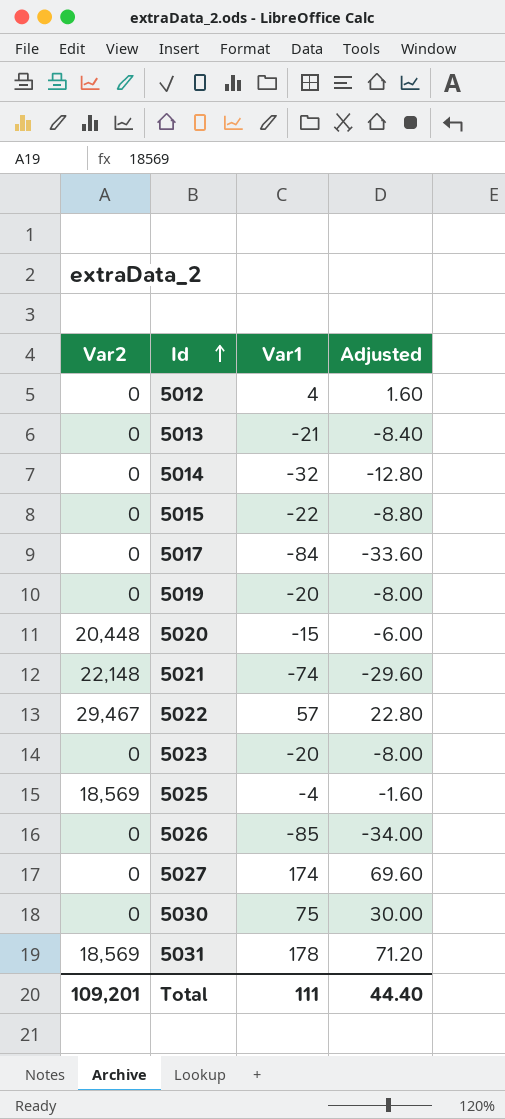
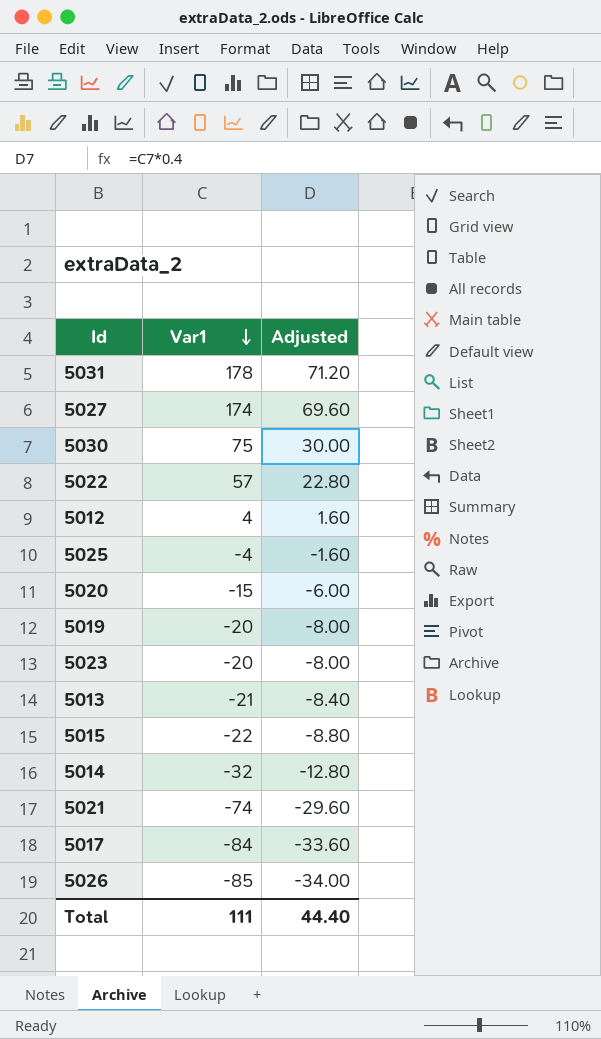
row order: Id ascending -> Var1 descending
column Var2 | position: 1 -> none

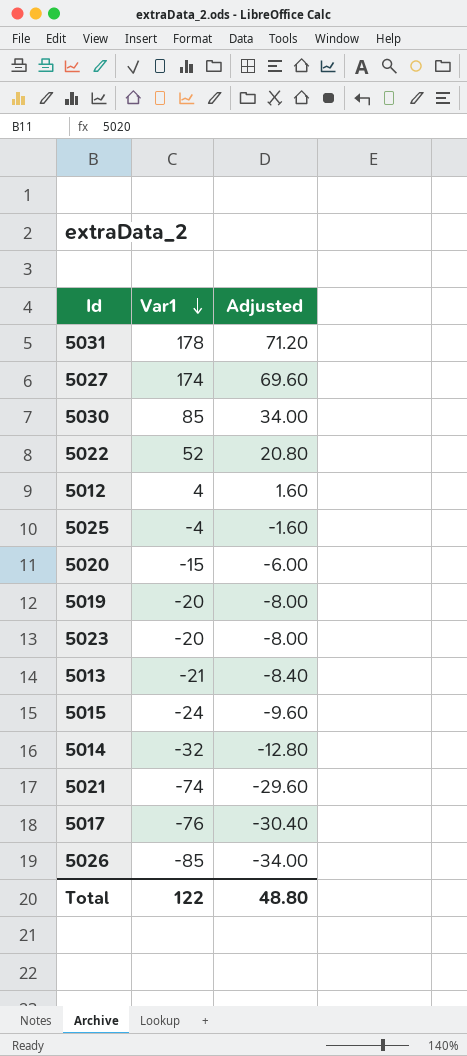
5030 | Var1: 75 -> 85
5030 | Adjusted: 30.00 -> 34.00
5022 | Var1: 57 -> 52
5022 | Adjusted: 22.80 -> 20.80
5015 | Var1: -22 -> -24
5015 | Adjusted: -8.80 -> -9.60
5017 | Var1: -84 -> -76
5017 | Adjusted: -33.60 -> -30.40
Total | Var1: 111 -> 122
Total | Adjusted: 44.40 -> 48.80

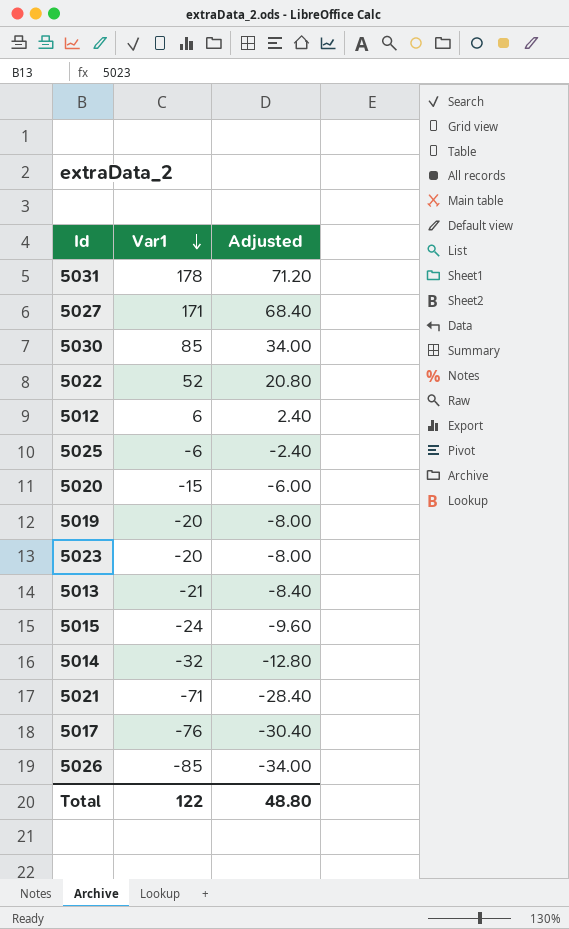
5027 | Var1: 174 -> 171
5027 | Adjusted: 69.60 -> 68.40
5012 | Var1: 4 -> 6
5012 | Adjusted: 1.60 -> 2.40
5025 | Var1: -4 -> -6
5025 | Adjusted: -1.60 -> -2.40
5021 | Var1: -74 -> -71
5021 | Adjusted: -29.60 -> -28.40

